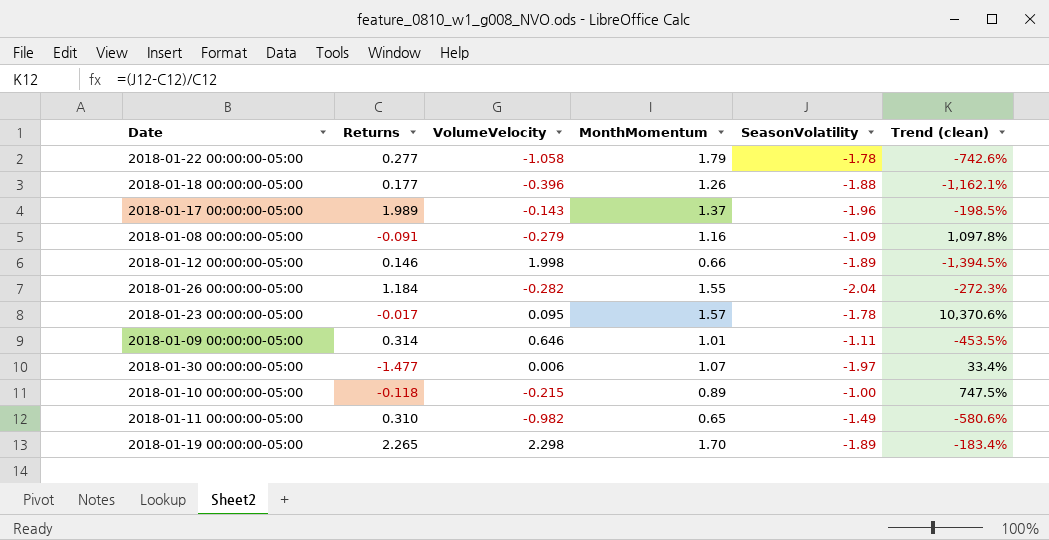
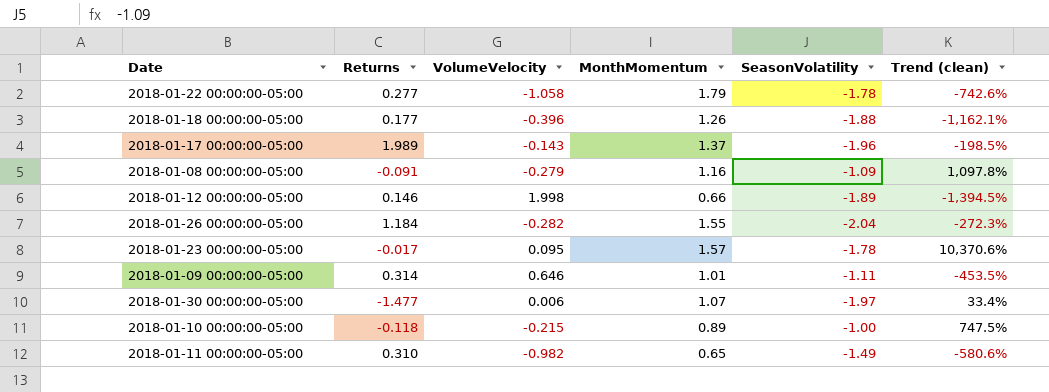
row 2018-01-19 00:00:00-05:00: 2.265 | 2.298 | 1.70 | -1.89 | -183.4% -> none

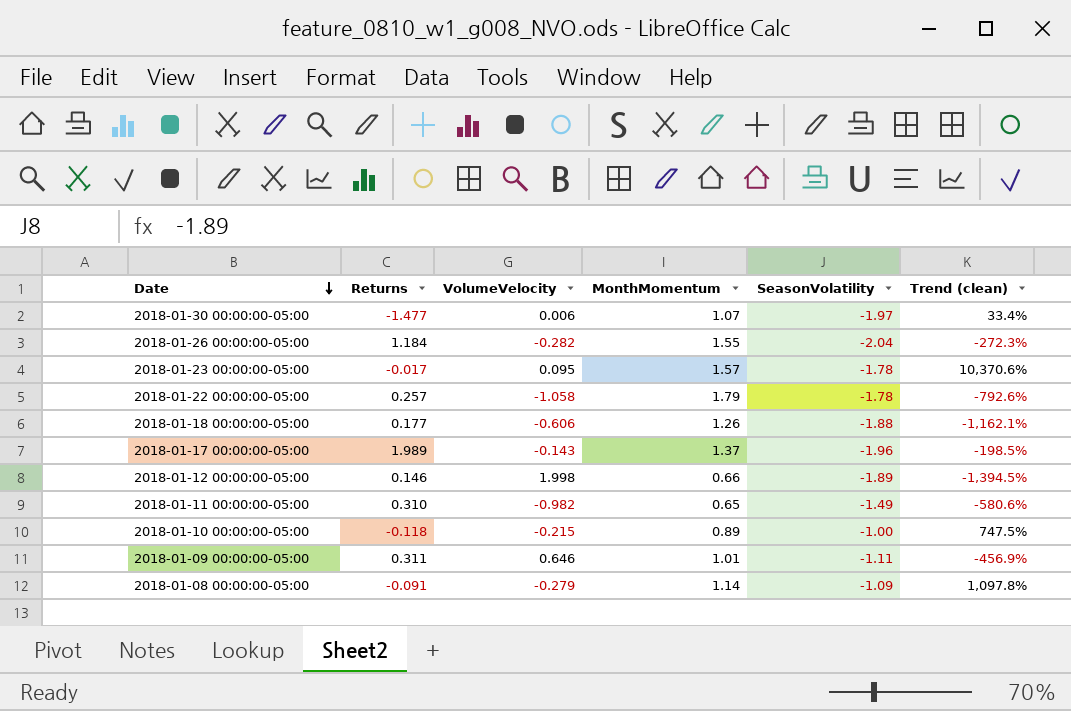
row order: none -> Date descending
2018-01-22 00:00:00-05:00 | Returns: 0.277 -> 0.257
2018-01-22 00:00:00-05:00 | Trend (clean): -742.6% -> -792.6%
2018-01-18 00:00:00-05:00 | VolumeVelocity: -0.396 -> -0.606
2018-01-09 00:00:00-05:00 | Returns: 0.314 -> 0.311
2018-01-09 00:00:00-05:00 | Trend (clean): -453.5% -> -456.9%
2018-01-08 00:00:00-05:00 | MonthMomentum: 1.16 -> 1.14

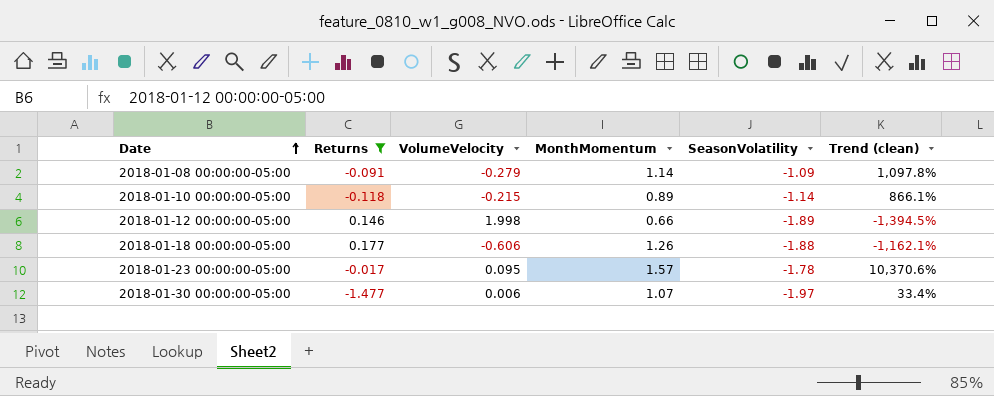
filter: none -> Returns <= 0.177
row order: Date descending -> Date ascending
2018-01-10 00:00:00-05:00 | SeasonVolatility: -1.00 -> -1.14
2018-01-10 00:00:00-05:00 | Trend (clean): 747.5% -> 866.1%

